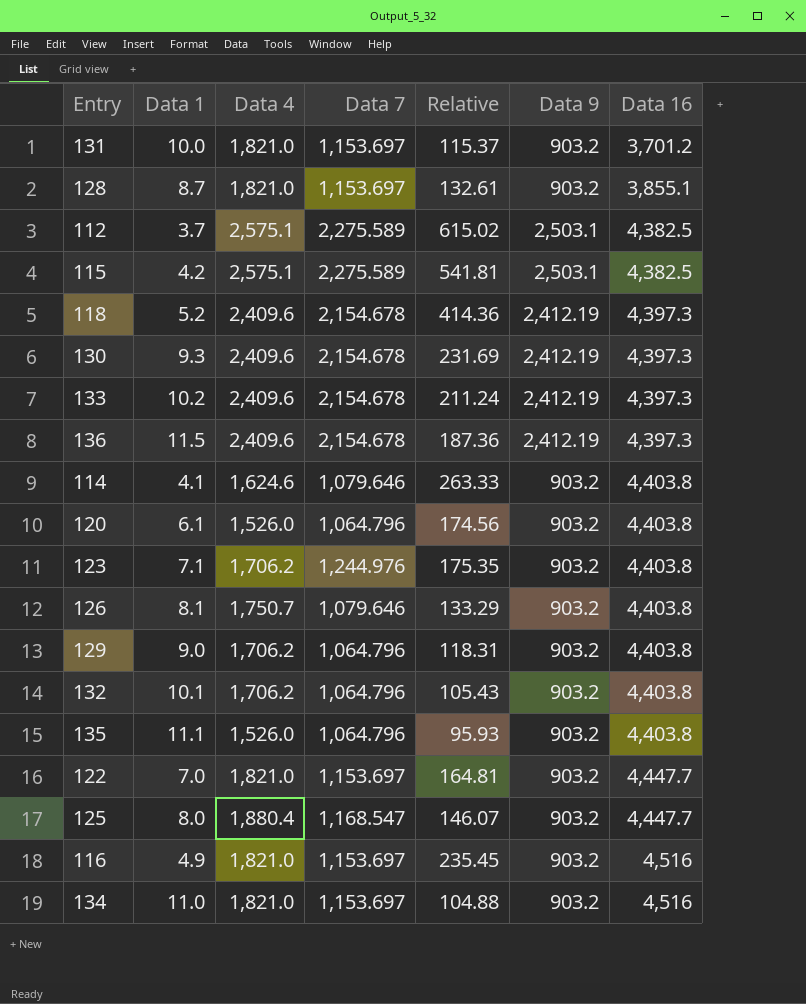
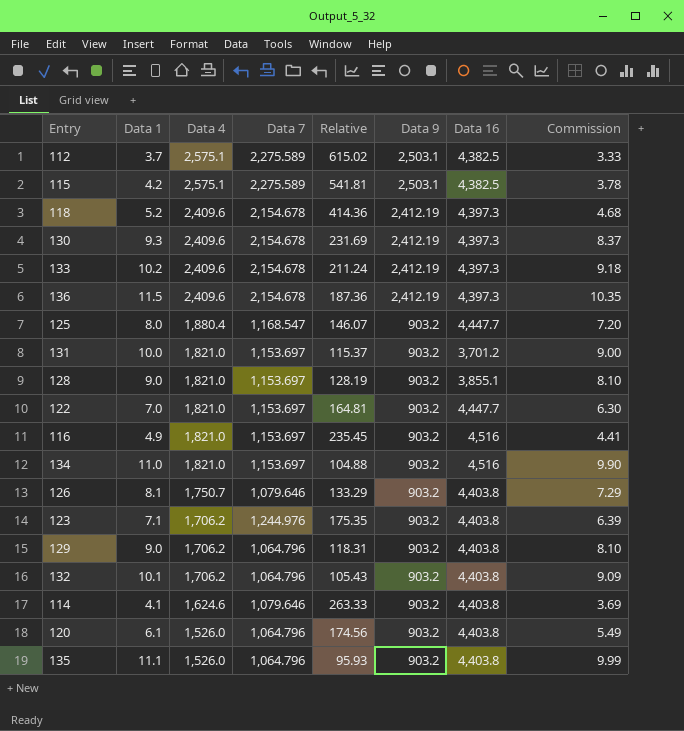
row order: Data 16 ascending -> Data 4 descending
column Commission | formula: none -> [Data 1] * 0.9
128 | Data 1: 8.7 -> 9.0
128 | Relative: 132.61 -> 128.19

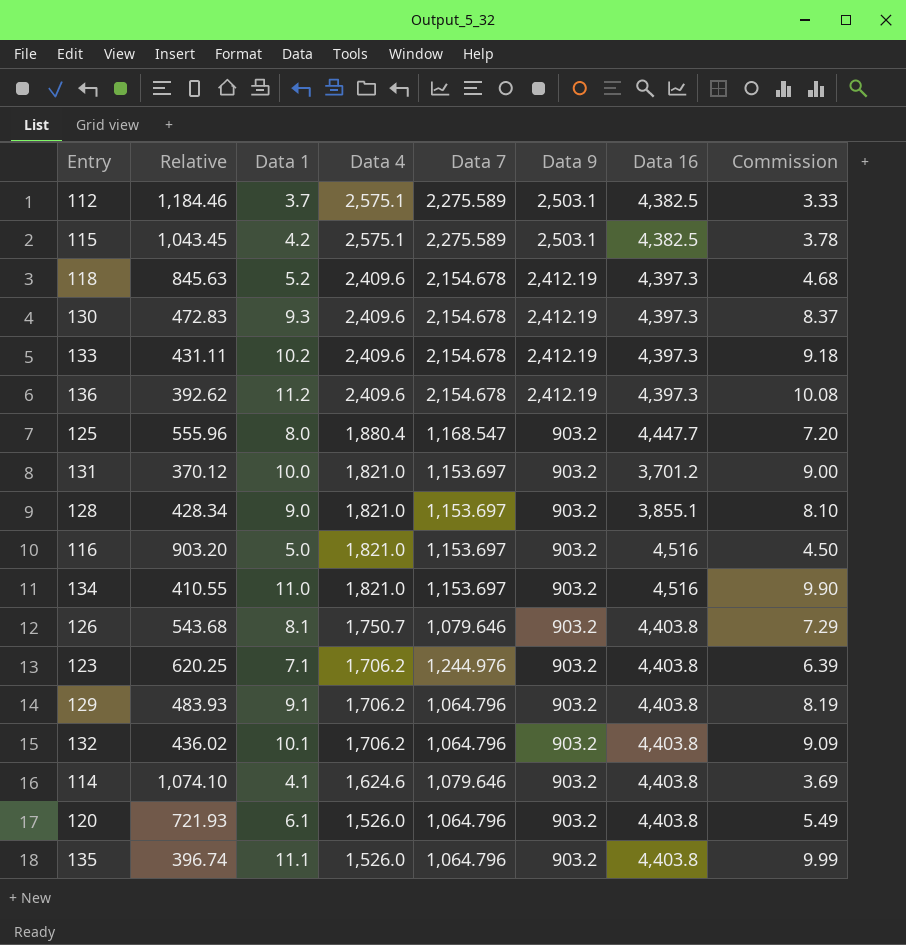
column Relative | formula: [Data 7] / [Data 1] -> [Data 16] / [Data 1]
column Relative | position: 5 -> 2
row 122: 7.0 | 1,821.0 | 1,153.697 | 164.81 | 903.2 | 4,447.7 | 6.30 -> none
136 | Data 1: 11.5 -> 11.2
136 | Commission: 10.35 -> 10.08
116 | Data 1: 4.9 -> 5.0
116 | Commission: 4.41 -> 4.50
129 | Data 1: 9.0 -> 9.1
129 | Commission: 8.10 -> 8.19

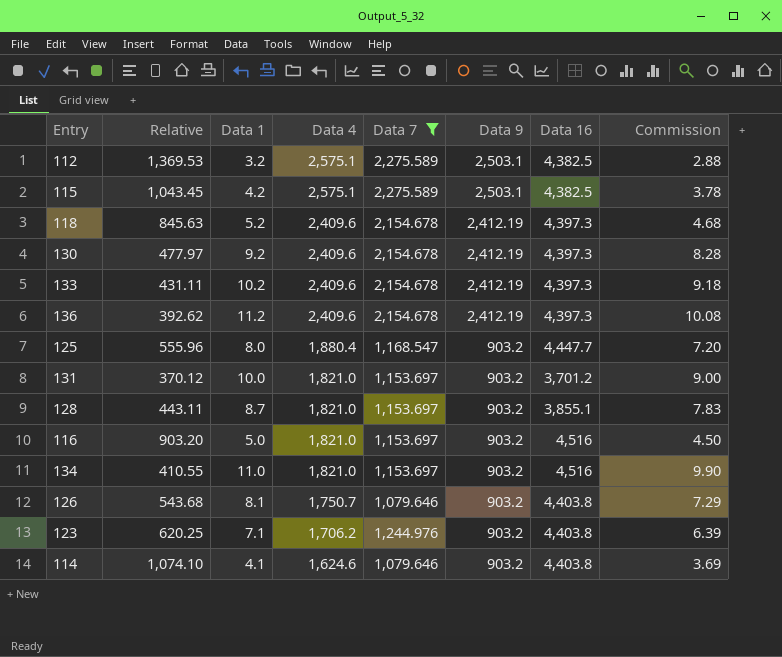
filter: none -> Data 7 != 1,064.796
112 | Relative: 1,184.46 -> 1,369.53
112 | Data 1: 3.7 -> 3.2
112 | Commission: 3.33 -> 2.88
130 | Relative: 472.83 -> 477.97
130 | Data 1: 9.3 -> 9.2
130 | Commission: 8.37 -> 8.28
128 | Relative: 428.34 -> 443.11
128 | Data 1: 9.0 -> 8.7
128 | Commission: 8.10 -> 7.83

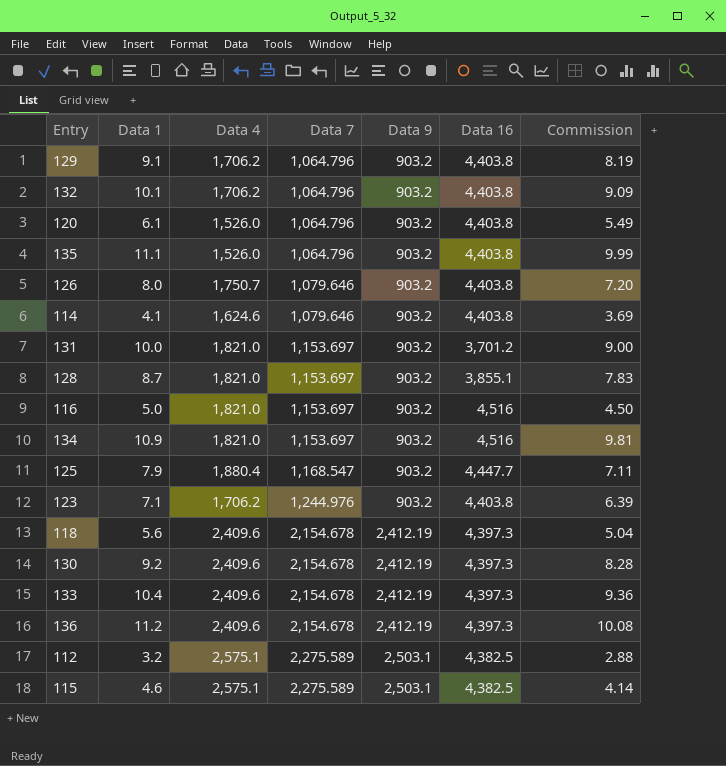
filter: Data 7 != 1,064.796 -> none
row order: Data 4 descending -> Data 7 ascending
column Relative | formula: [Data 16] / [Data 1] -> none
126 | Data 1: 8.1 -> 8.0
126 | Commission: 7.29 -> 7.20
134 | Data 1: 11.0 -> 10.9
134 | Commission: 9.90 -> 9.81
125 | Data 1: 8.0 -> 7.9
125 | Commission: 7.20 -> 7.11
118 | Data 1: 5.2 -> 5.6
118 | Commission: 4.68 -> 5.04
133 | Data 1: 10.2 -> 10.4
133 | Commission: 9.18 -> 9.36
115 | Data 1: 4.2 -> 4.6
115 | Commission: 3.78 -> 4.14

